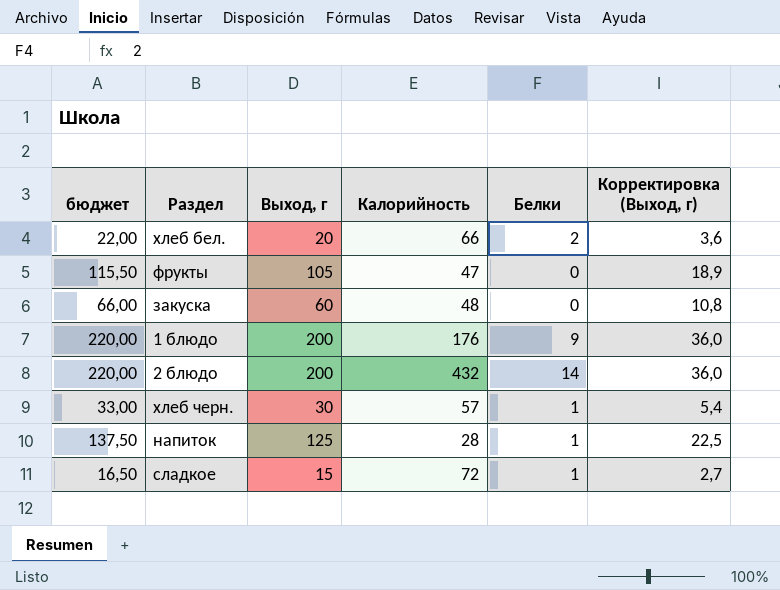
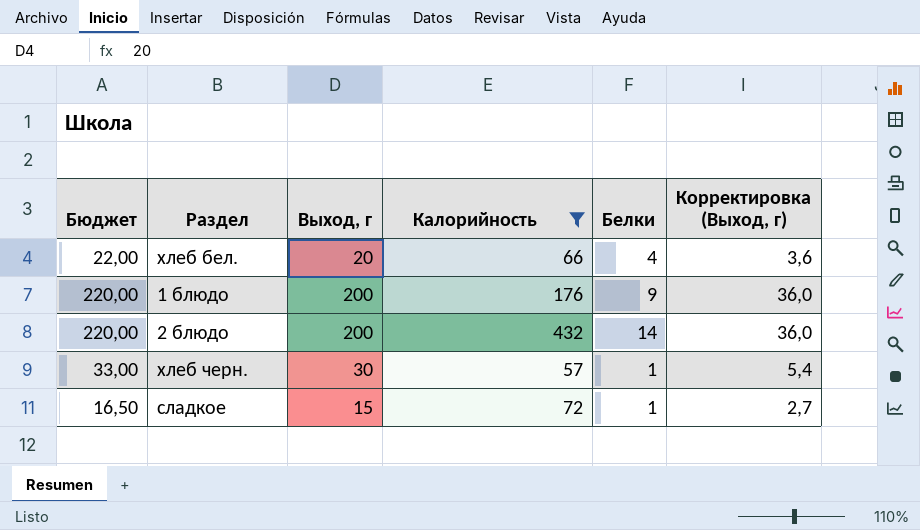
filter: none -> Калорийность >= 57
column name: бюджет -> Бюджет
хлеб бел. | Белки: 2 -> 4

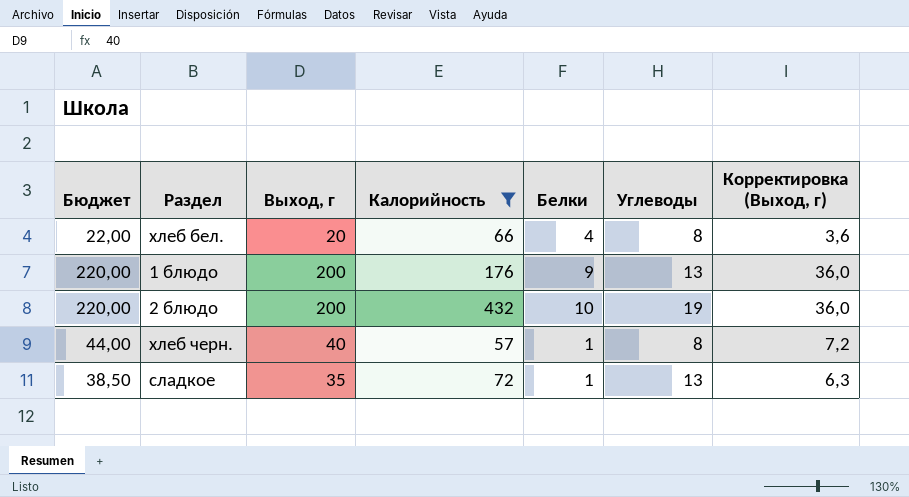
column Углеводы | position: none -> 6
2 блюдо | Белки: 14 -> 10
хлеб черн. | Бюджет: 33,00 -> 44,00
хлеб черн. | Выход, г: 30 -> 40
хлеб черн. | Корректировка (Выход, г): 5,4 -> 7,2
сладкое | Бюджет: 16,50 -> 38,50
сладкое | Выход, г: 15 -> 35
сладкое | Корректировка (Выход, г): 2,7 -> 6,3

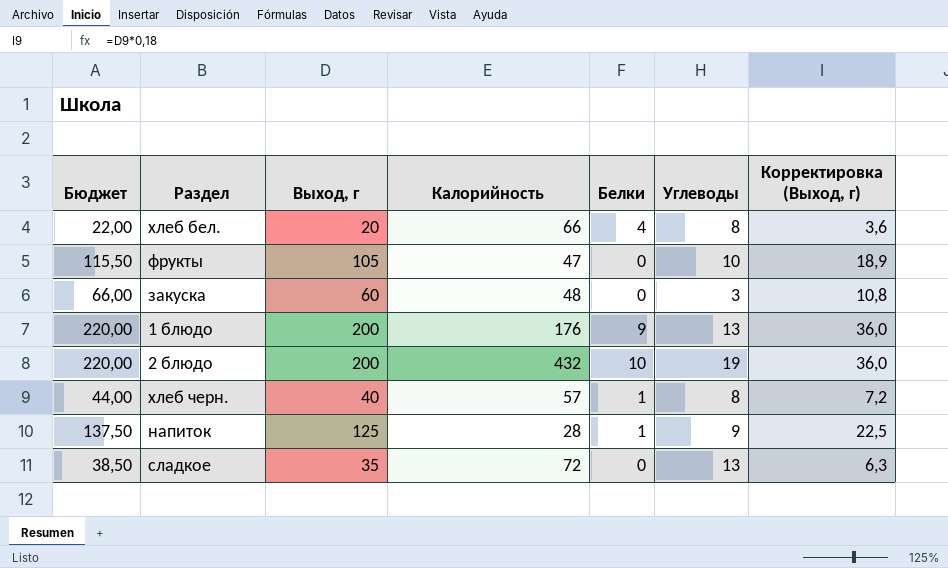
filter: Калорийность >= 57 -> none
сладкое | Белки: 1 -> 0

